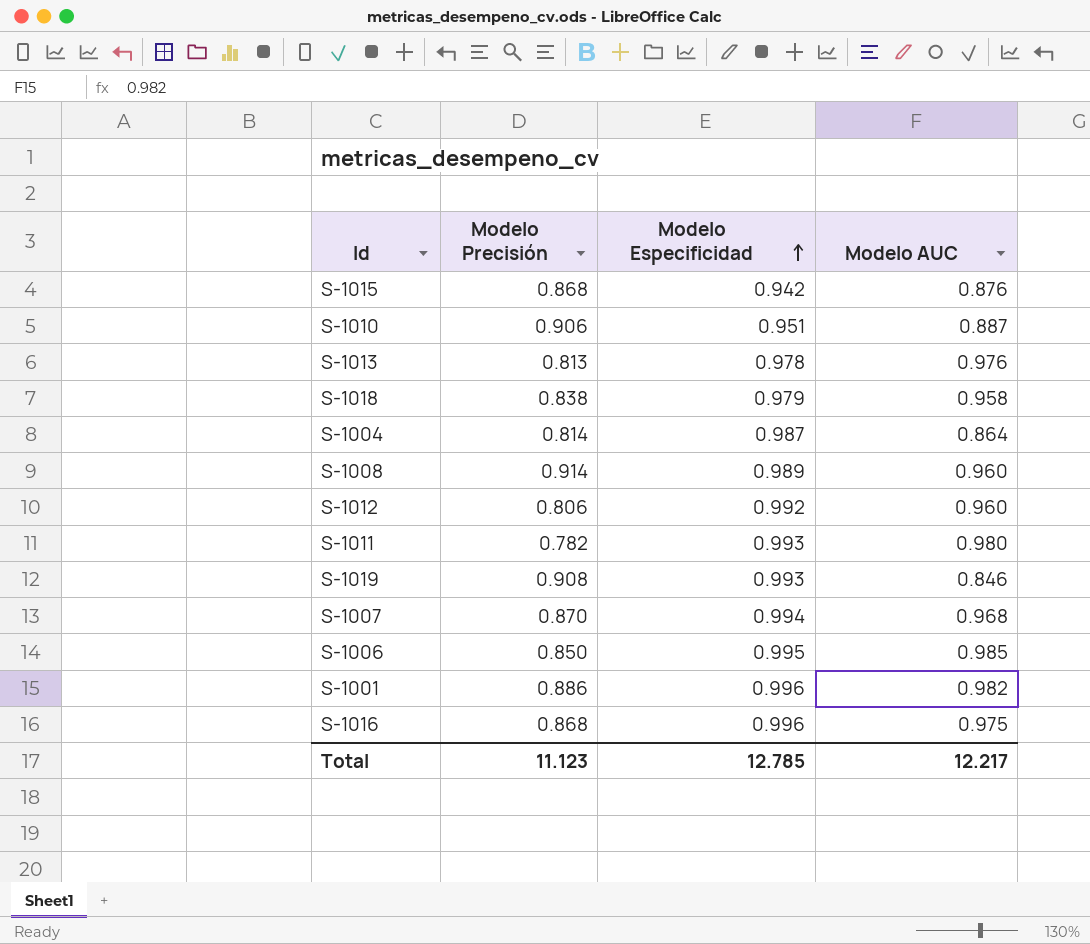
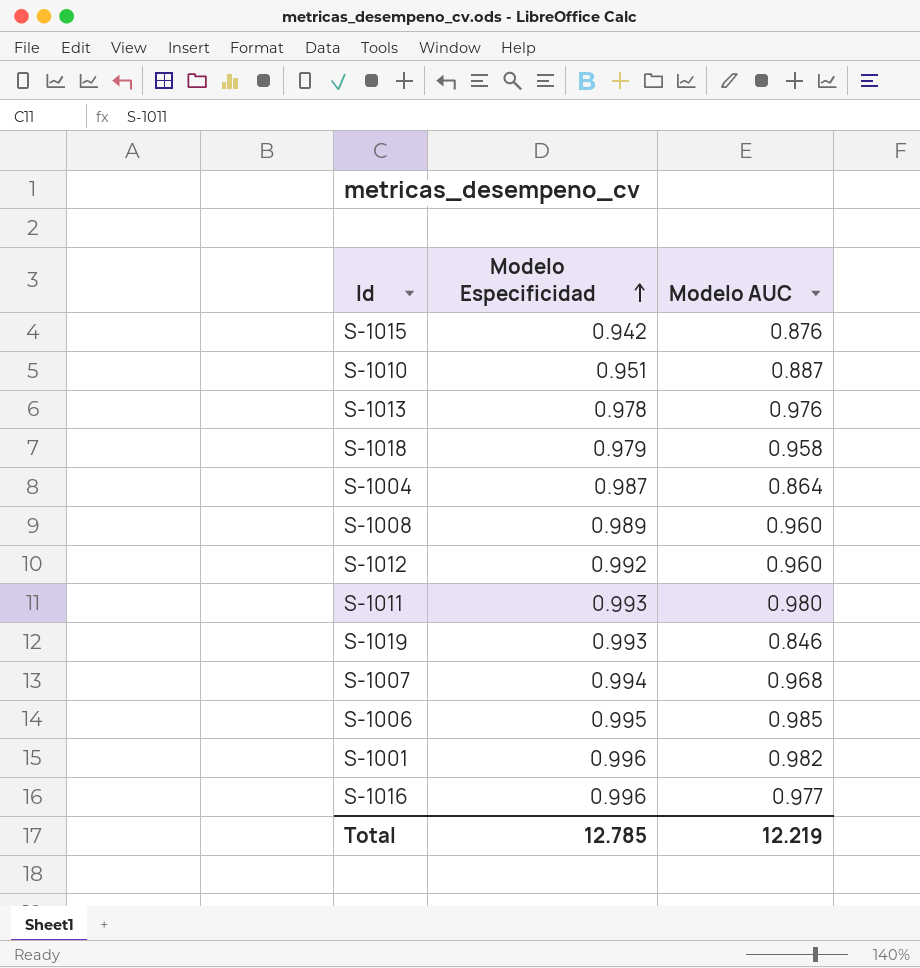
column Modelo Precisión | position: 2 -> none
S-1016 | Modelo AUC: 0.975 -> 0.977
Total | Modelo AUC: 12.217 -> 12.219

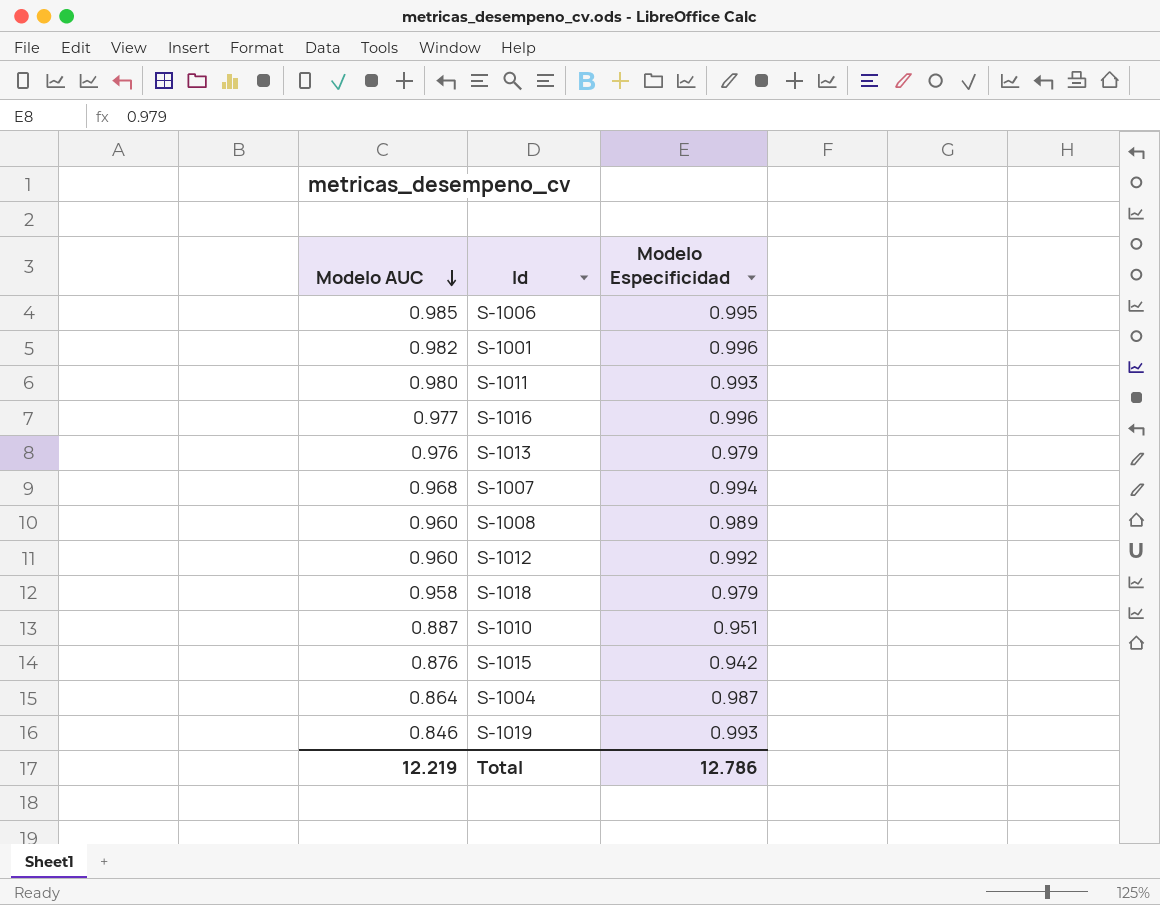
row order: Modelo Especificidad ascending -> Modelo AUC descending
column Modelo AUC | position: 3 -> 1
S-1013 | Modelo Especificidad: 0.978 -> 0.979
Total | Modelo Especificidad: 12.785 -> 12.786

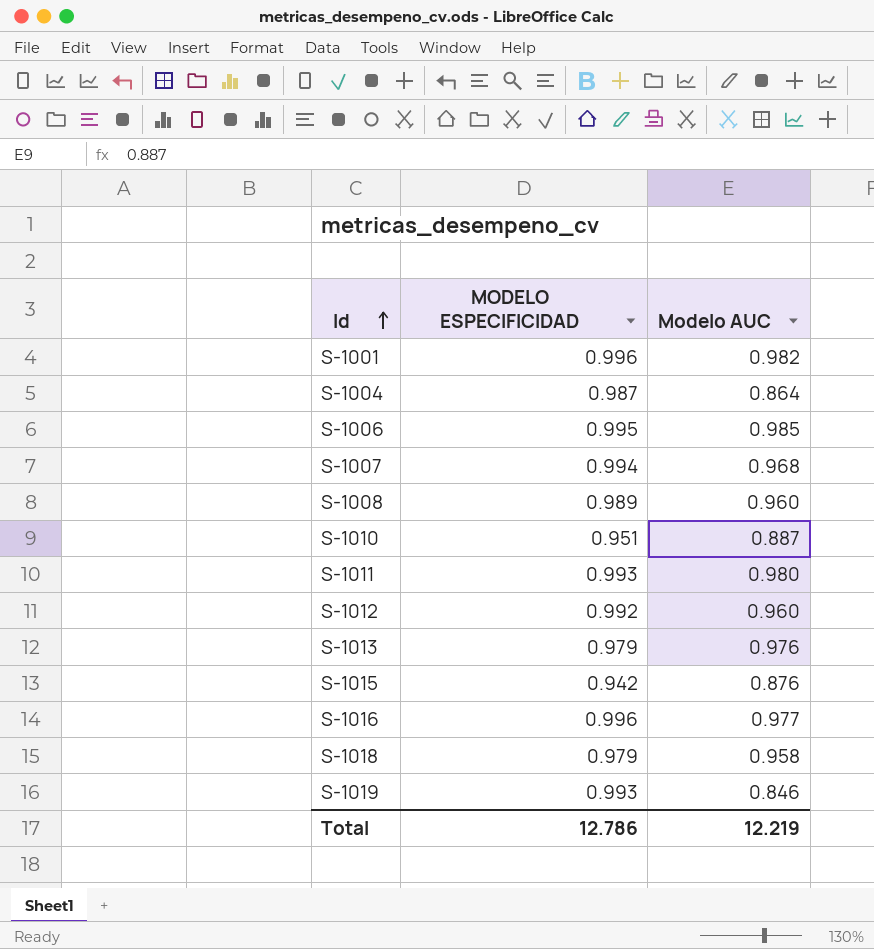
row order: Modelo AUC descending -> Id ascending
column name: Modelo Especificidad -> MODELO ESPECIFICIDAD
column Modelo AUC | position: 1 -> 3

